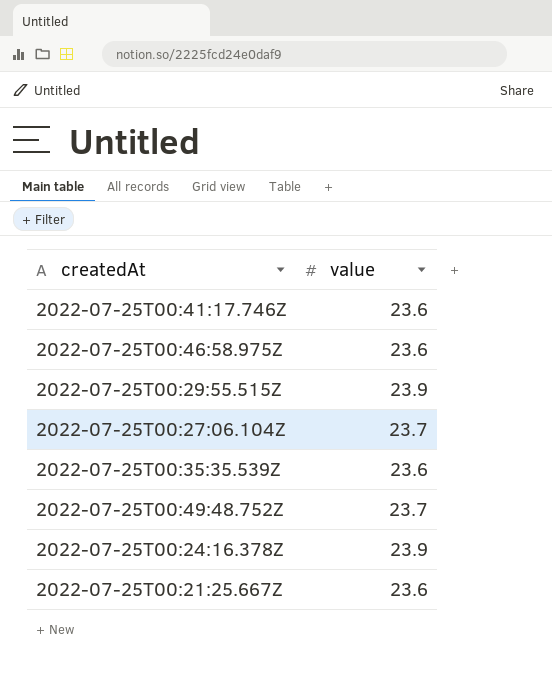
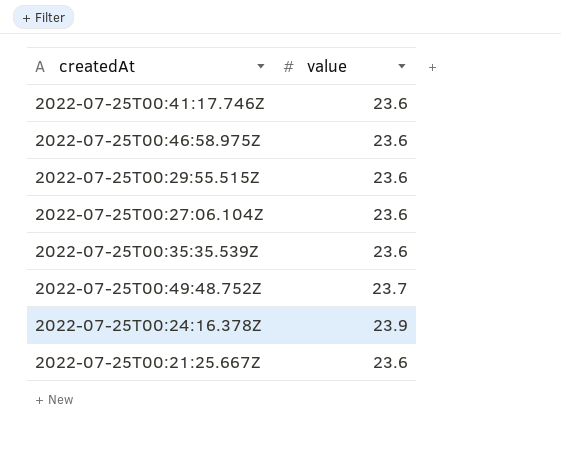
2022-07-25T00:29:55.515Z | value: 23.9 -> 23.6
2022-07-25T00:27:06.104Z | value: 23.7 -> 23.6

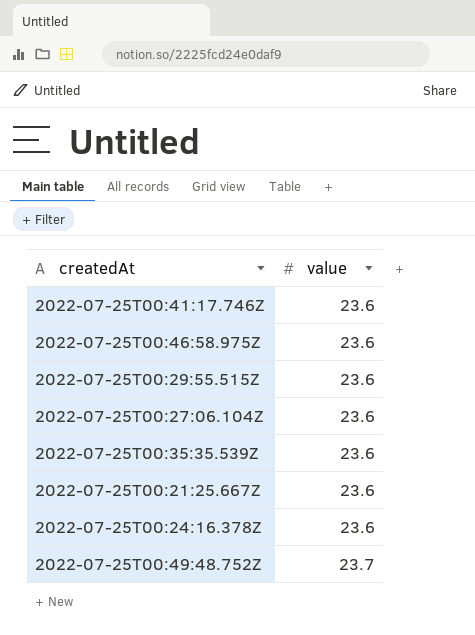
row order: none -> value ascending
2022-07-25T00:24:16.378Z | value: 23.9 -> 23.6

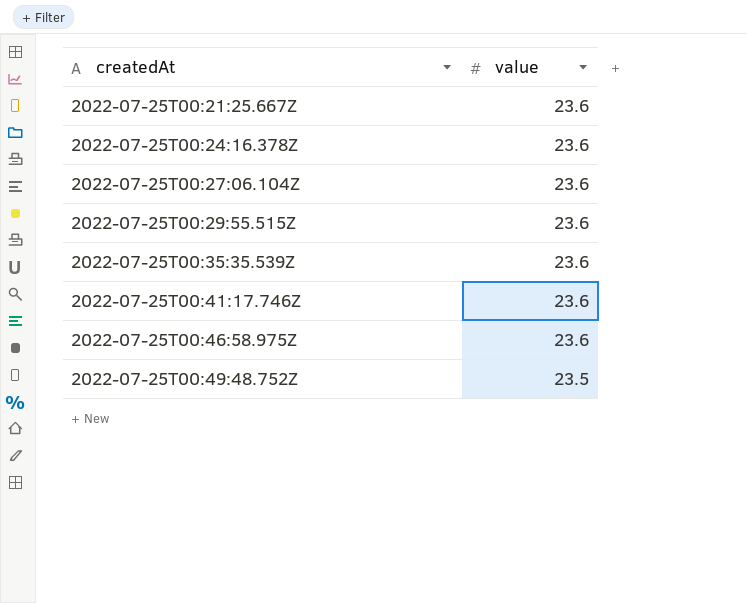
row order: value ascending -> createdAt ascending
2022-07-25T00:49:48.752Z | value: 23.7 -> 23.5

